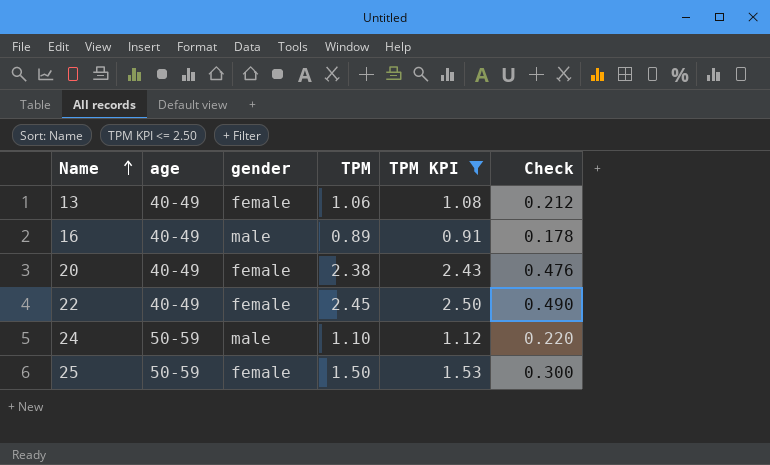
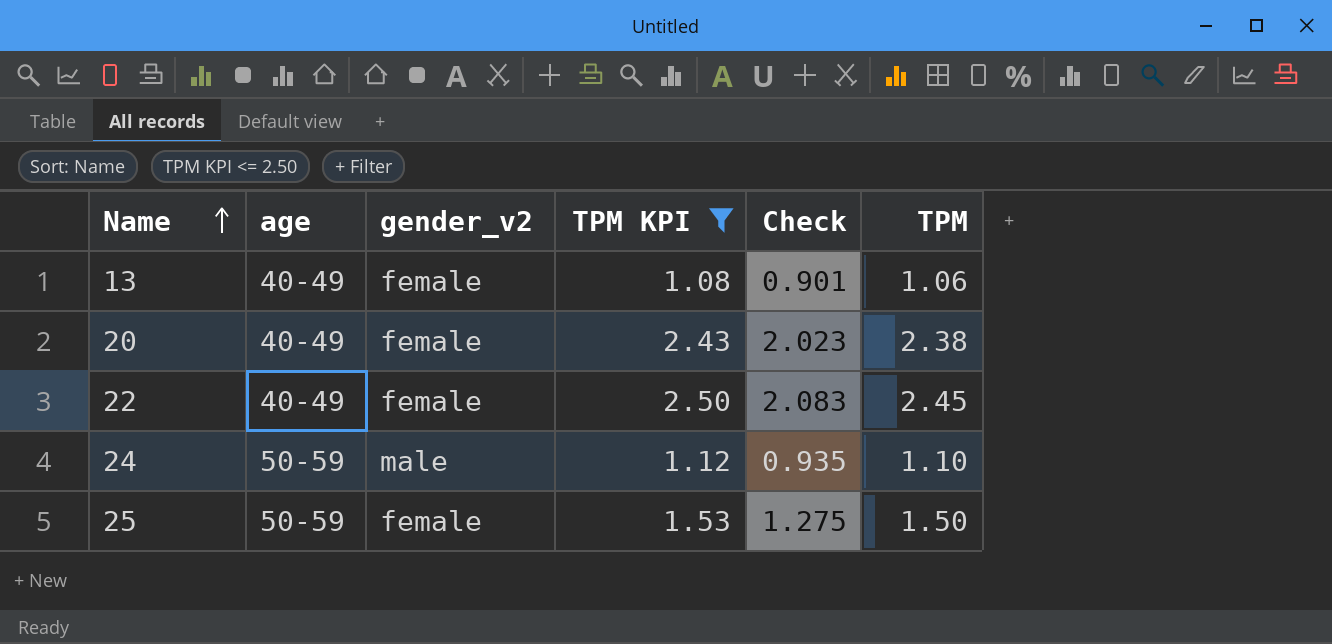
column name: gender -> gender_v2
column Check | formula: [TPM] * 0.2 -> [TPM] * 0.85
column TPM | position: 4 -> 6
row 16: 40-49 | male | 0.89 | 0.91 | 0.178 -> none

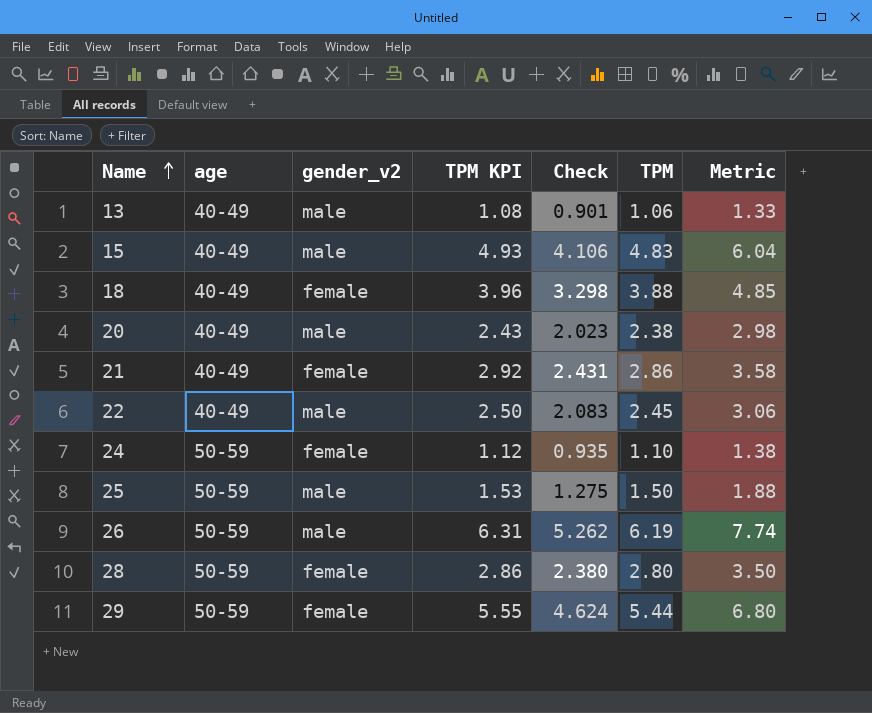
filter: TPM KPI <= 2.50 -> none
column Metric | formula: none -> [TPM] * 1.25
13 | gender_v2: female -> male
20 | gender_v2: female -> male
22 | gender_v2: female -> male
24 | gender_v2: male -> female
25 | gender_v2: female -> male

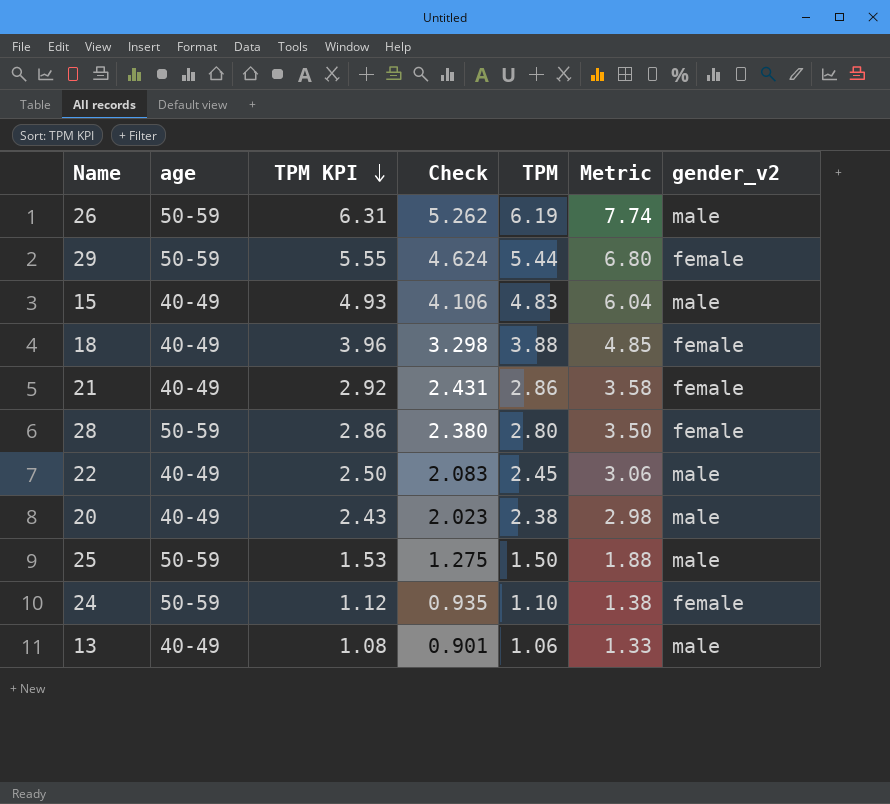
row order: Name ascending -> TPM KPI descending
column gender_v2 | position: 3 -> 7

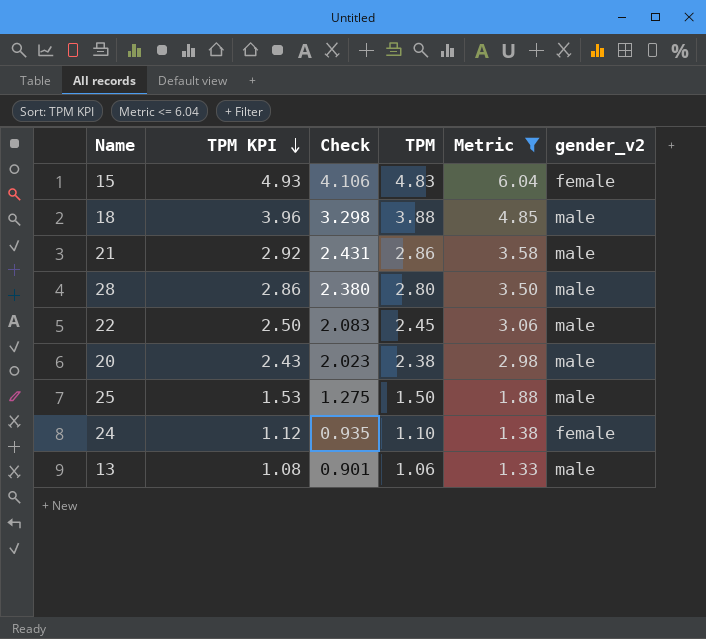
filter: none -> Metric <= 6.04
column age | position: 2 -> none
15 | gender_v2: male -> female
18 | gender_v2: female -> male
21 | gender_v2: female -> male
28 | gender_v2: female -> male

